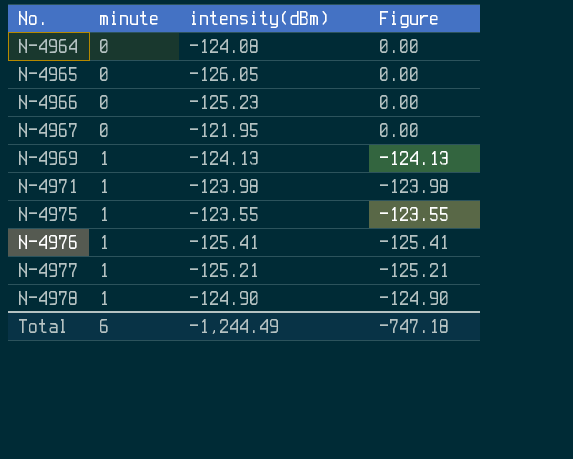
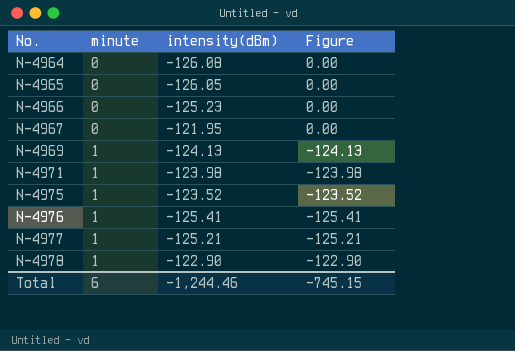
N-4964 | intensity(dBm): -124.08 -> -126.08
N-4975 | intensity(dBm): -123.55 -> -123.52
N-4975 | Figure: -123.55 -> -123.52
N-4978 | intensity(dBm): -124.90 -> -122.90
N-4978 | Figure: -124.90 -> -122.90
Total | intensity(dBm): -1,244.49 -> -1,244.46
Total | Figure: -747.18 -> -745.15

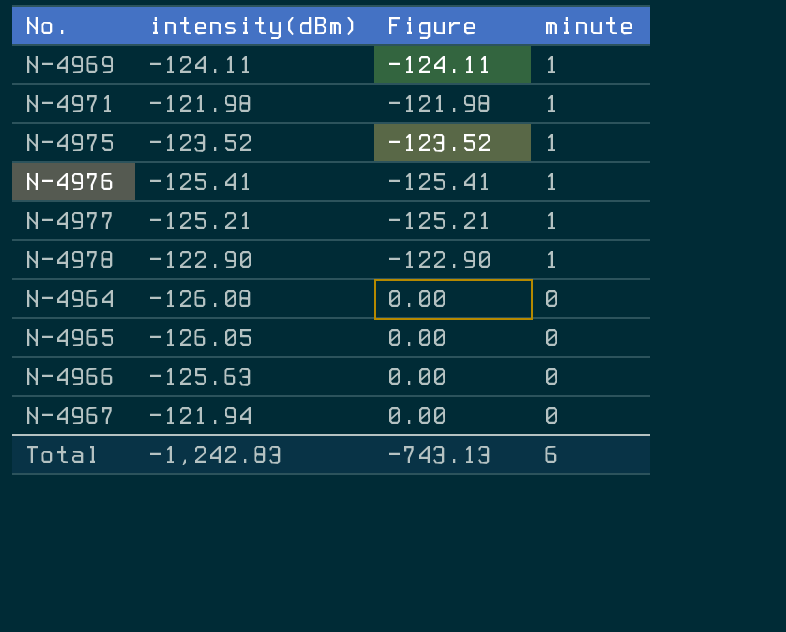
row order: No. ascending -> minute descending
column minute | position: 2 -> 4
N-4969 | intensity(dBm): -124.13 -> -124.11
N-4969 | Figure: -124.13 -> -124.11
N-4971 | intensity(dBm): -123.98 -> -121.98
N-4971 | Figure: -123.98 -> -121.98
N-4966 | intensity(dBm): -125.23 -> -125.63
N-4967 | intensity(dBm): -121.95 -> -121.94
Total | intensity(dBm): -1,244.46 -> -1,242.83
Total | Figure: -745.15 -> -743.13

